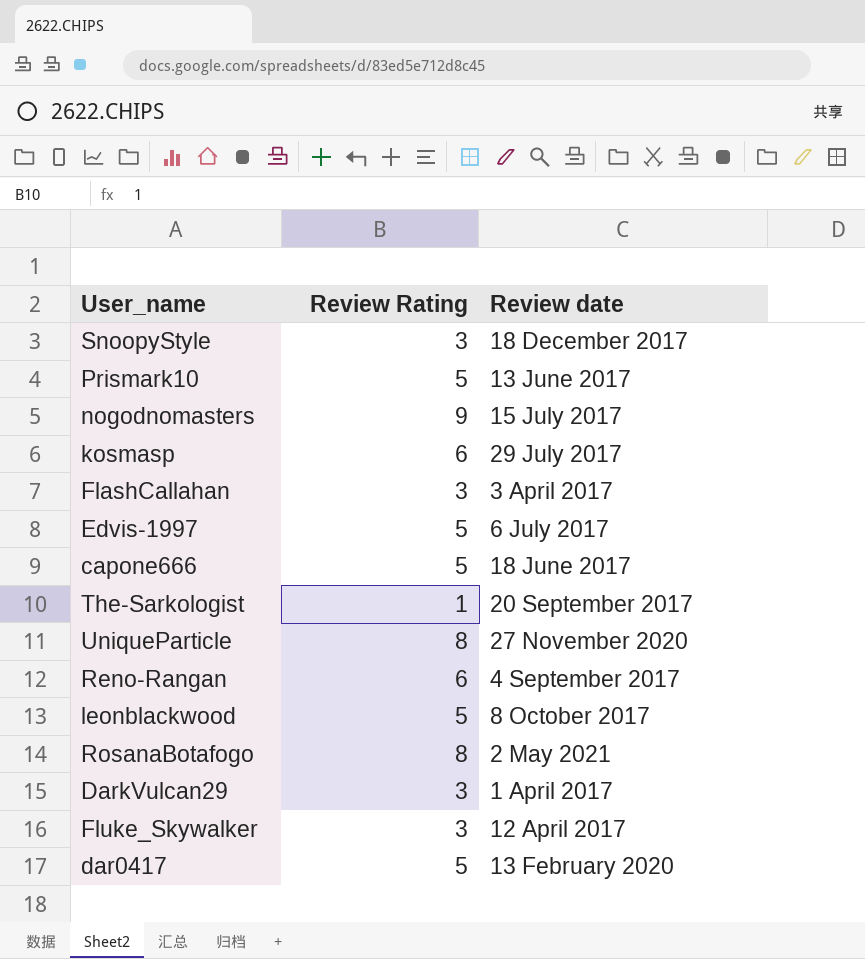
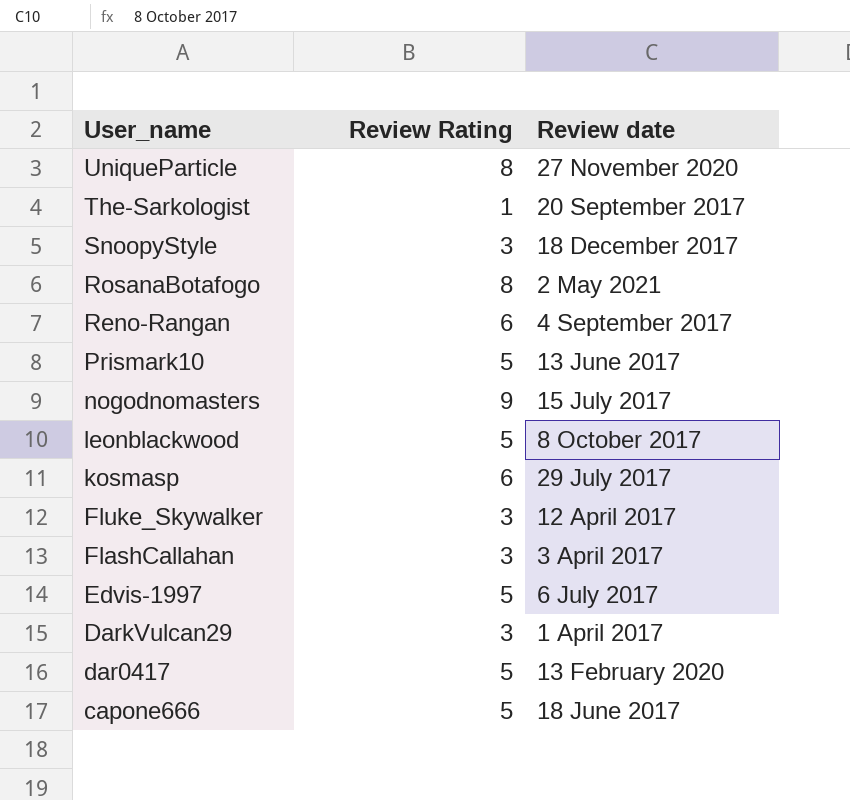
row order: none -> User_name descending

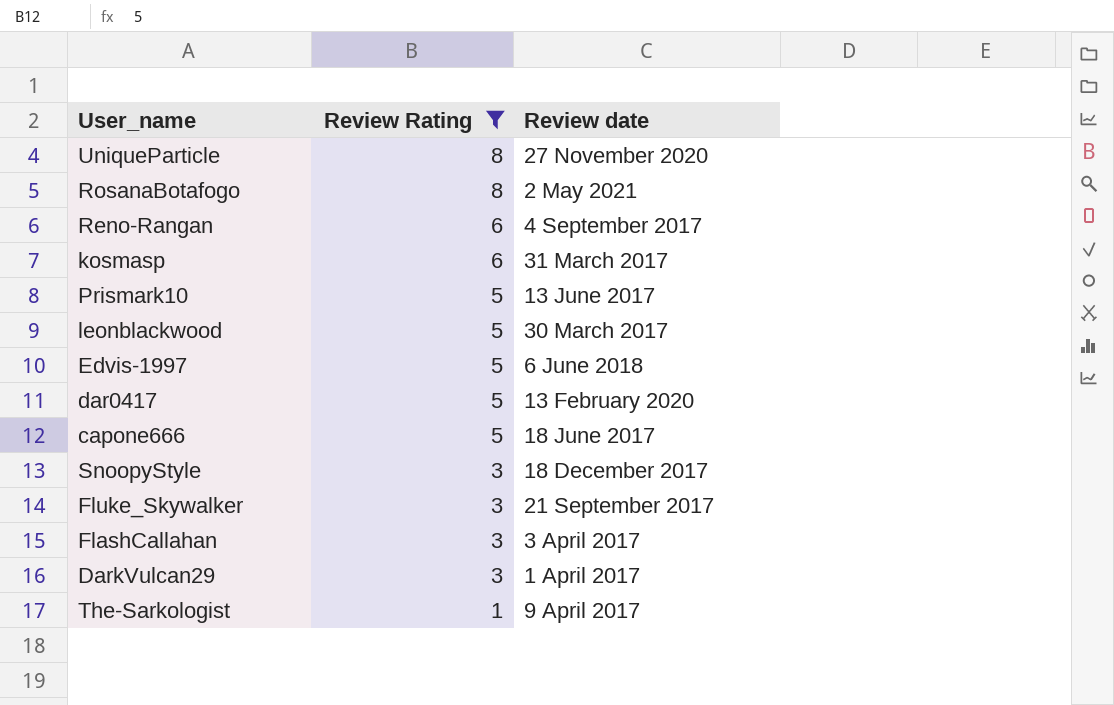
filter: none -> Review Rating != 9
row order: User_name descending -> Review Rating descending
kosmasp | Review date: 29 July 2017 -> 31 March 2017
leonblackwood | Review date: 8 October 2017 -> 30 March 2017
Edvis-1997 | Review date: 6 July 2017 -> 6 June 2018
Fluke_Skywalker | Review date: 12 April 2017 -> 21 September 2017
The-Sarkologist | Review date: 20 September 2017 -> 9 April 2017

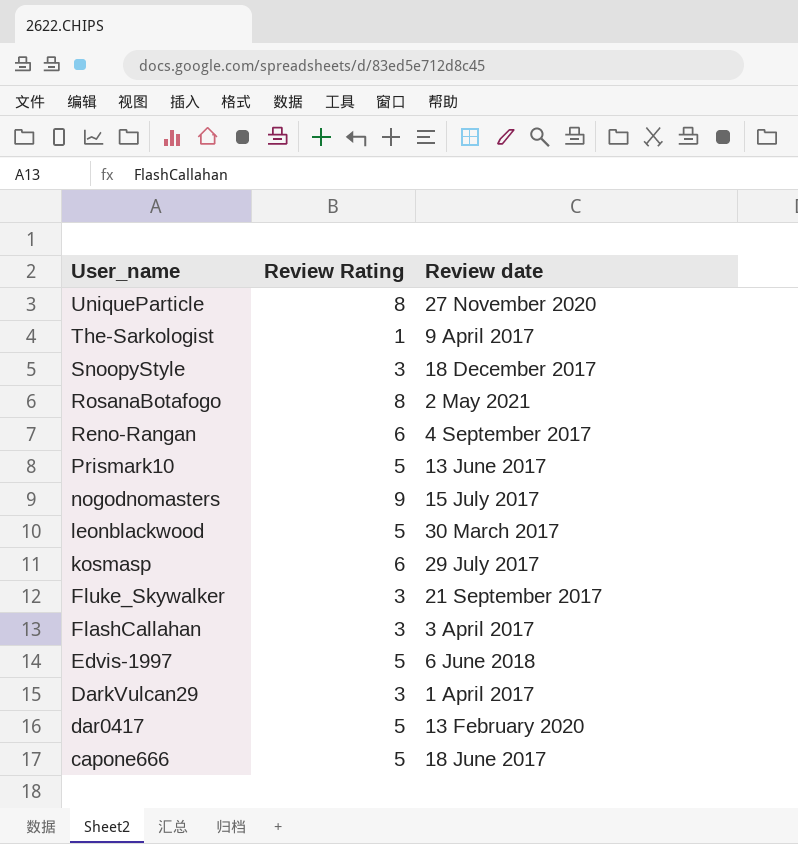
filter: Review Rating != 9 -> none
row order: Review Rating descending -> User_name descending
kosmasp | Review date: 31 March 2017 -> 29 July 2017

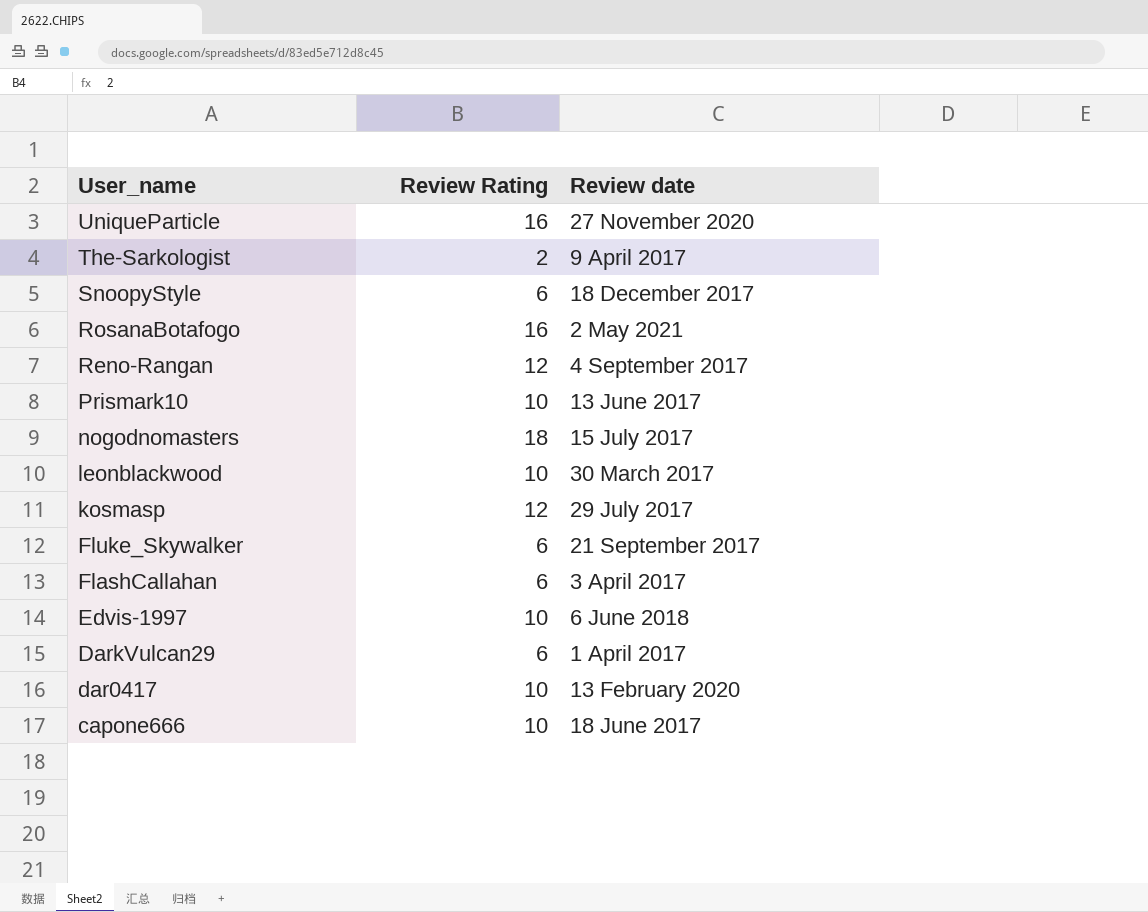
UniqueParticle | Review Rating: 8 -> 16
The-Sarkologist | Review Rating: 1 -> 2
SnoopyStyle | Review Rating: 3 -> 6
RosanaBotafogo | Review Rating: 8 -> 16
Reno-Rangan | Review Rating: 6 -> 12
Prismark10 | Review Rating: 5 -> 10
nogodnomasters | Review Rating: 9 -> 18
leonblackwood | Review Rating: 5 -> 10
kosmasp | Review Rating: 6 -> 12
Fluke_Skywalker | Review Rating: 3 -> 6
FlashCallahan | Review Rating: 3 -> 6
Edvis-1997 | Review Rating: 5 -> 10
DarkVulcan29 | Review Rating: 3 -> 6
dar0417 | Review Rating: 5 -> 10
capone666 | Review Rating: 5 -> 10

